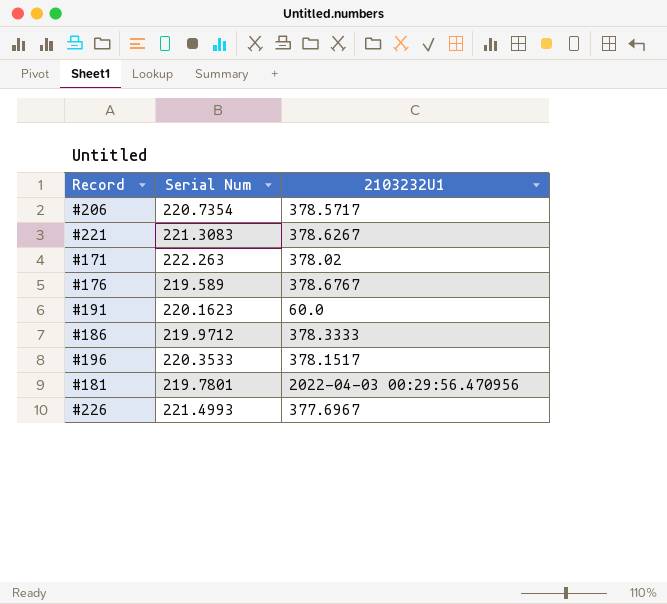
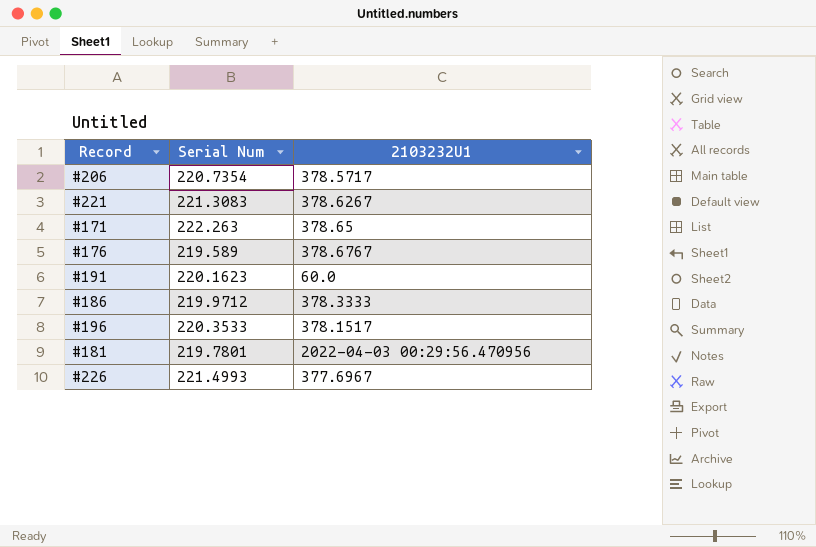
#171 | 2103232U1: 378.02 -> 378.65

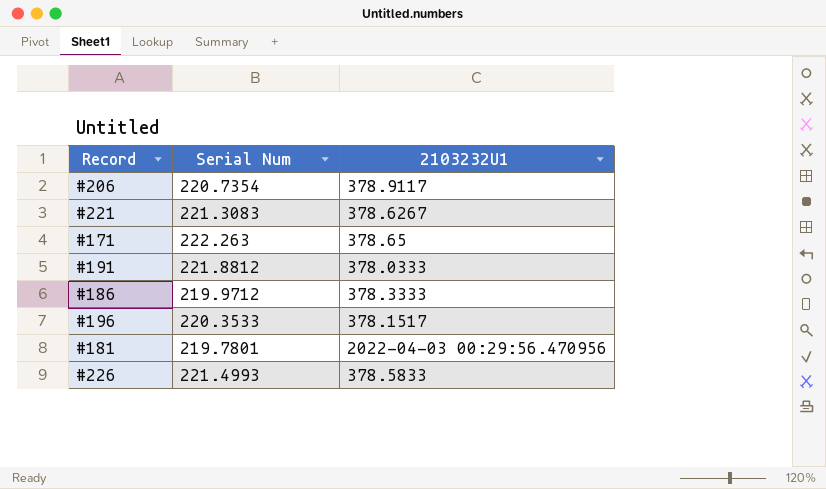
row #176: 219.589 | 378.6767 -> none
#206 | 2103232U1: 378.5717 -> 378.9117
#191 | Serial Num: 220.1623 -> 221.8812
#191 | 2103232U1: 60.0 -> 378.0333
#226 | 2103232U1: 377.6967 -> 378.5833

